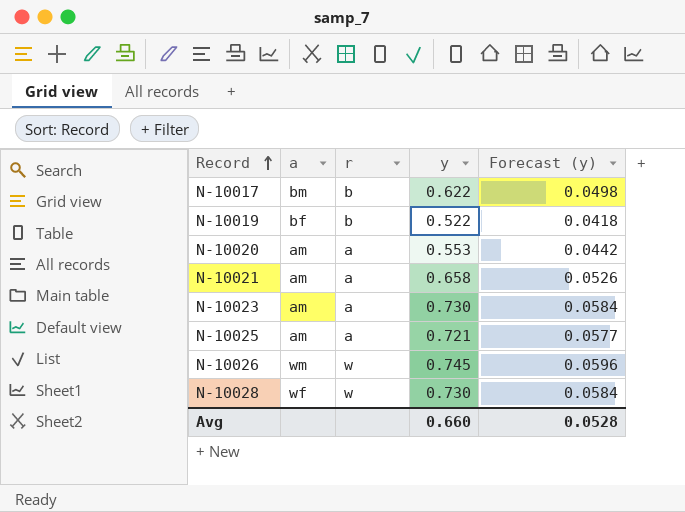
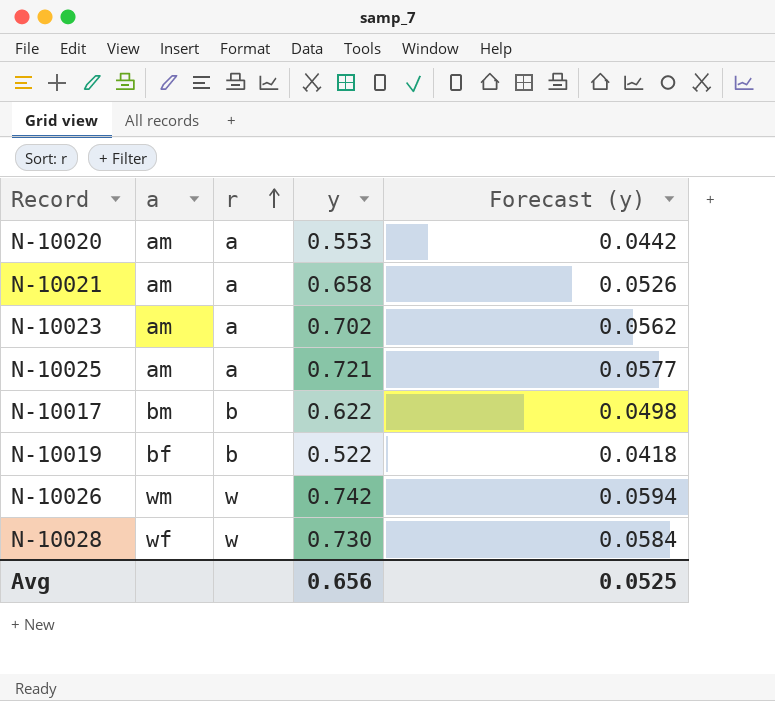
row order: Record ascending -> r ascending
N-10023 | y: 0.730 -> 0.702
N-10023 | Forecast (y): 0.0584 -> 0.0562
N-10026 | y: 0.745 -> 0.742
N-10026 | Forecast (y): 0.0596 -> 0.0594
Avg | y: 0.660 -> 0.656
Avg | Forecast (y): 0.0528 -> 0.0525

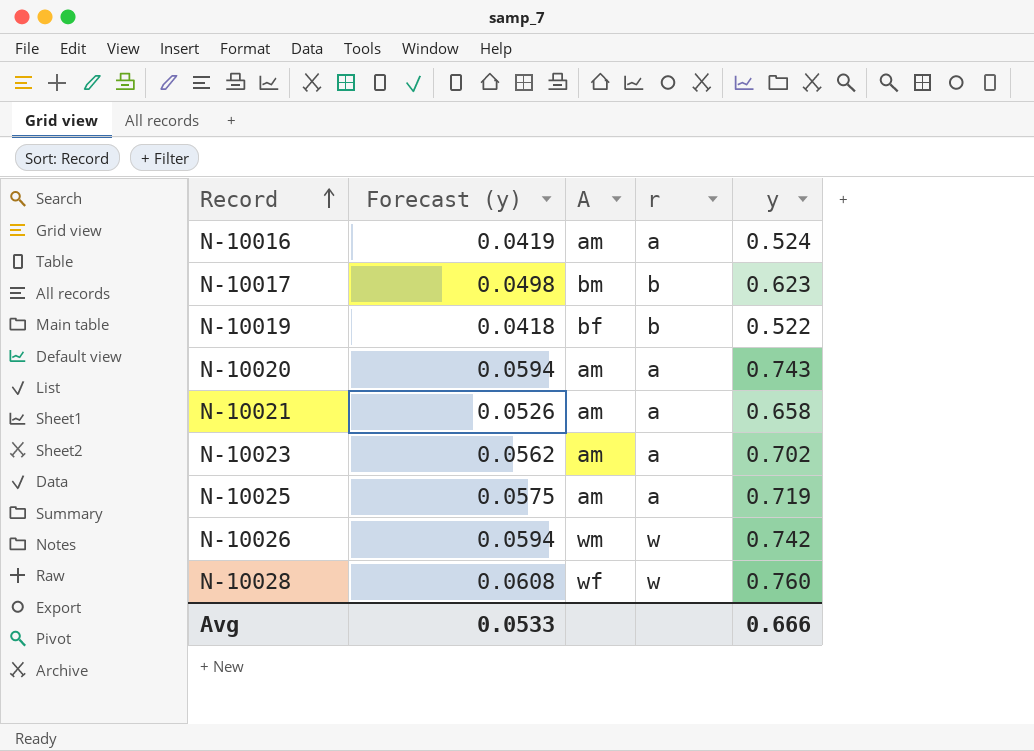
row order: r ascending -> Record ascending
column Forecast (y) | position: 5 -> 2
column name: a -> A
row N-10016: none -> 0.0419 | am | a | 0.524
N-10017 | y: 0.622 -> 0.623
N-10020 | Forecast (y): 0.0442 -> 0.0594
N-10020 | y: 0.553 -> 0.743
N-10025 | Forecast (y): 0.0577 -> 0.0575
N-10025 | y: 0.721 -> 0.719
N-10028 | Forecast (y): 0.0584 -> 0.0608
N-10028 | y: 0.730 -> 0.760
Avg | Forecast (y): 0.0525 -> 0.0533
Avg | y: 0.656 -> 0.666

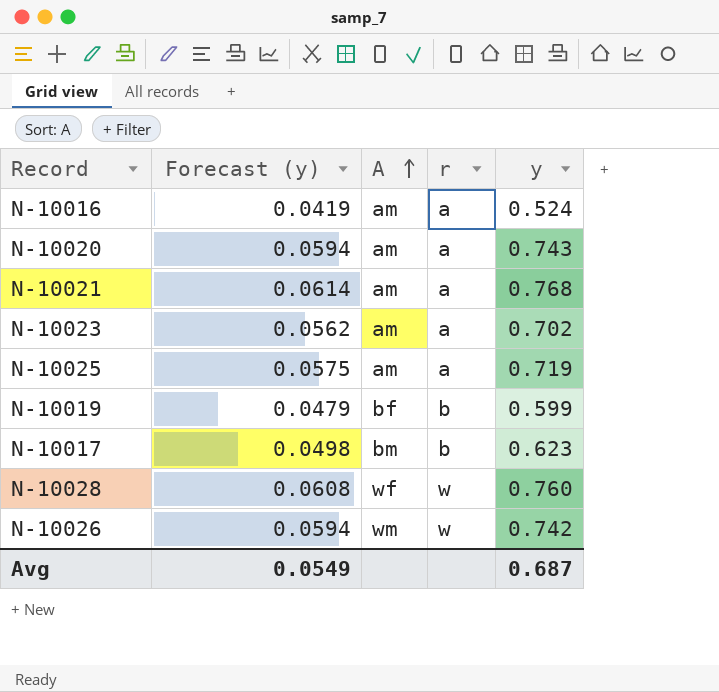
row order: Record ascending -> A ascending
N-10021 | Forecast (y): 0.0526 -> 0.0614
N-10021 | y: 0.658 -> 0.768
N-10019 | Forecast (y): 0.0418 -> 0.0479
N-10019 | y: 0.522 -> 0.599
Avg | Forecast (y): 0.0533 -> 0.0549
Avg | y: 0.666 -> 0.687

